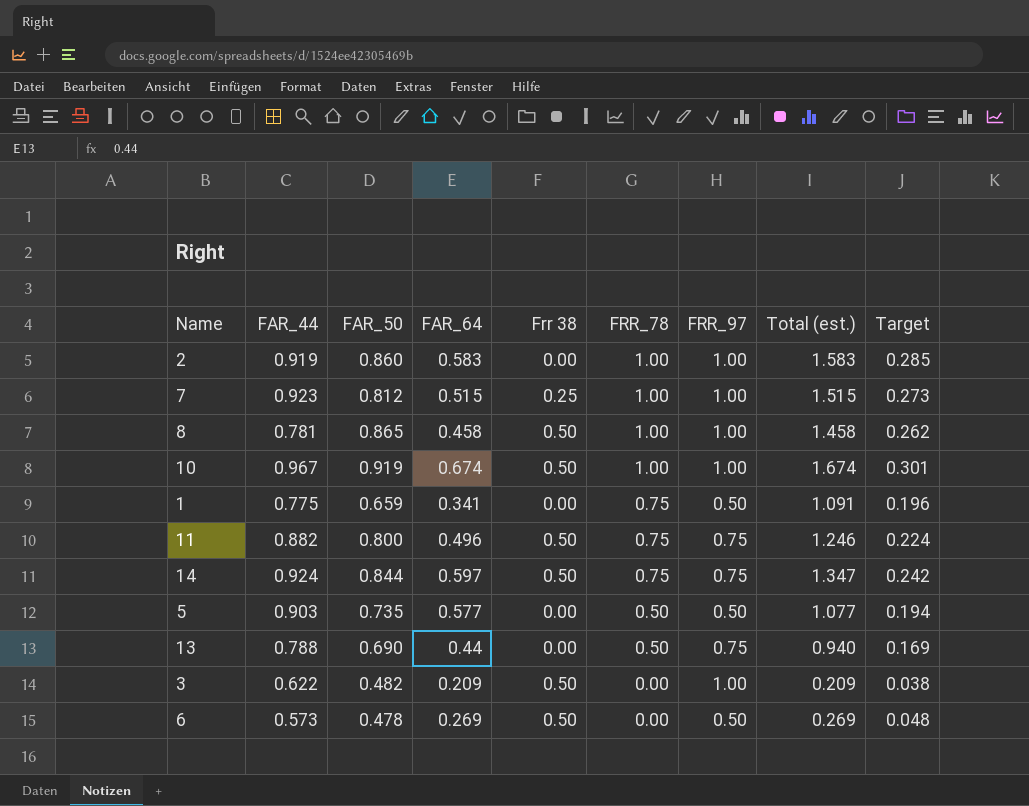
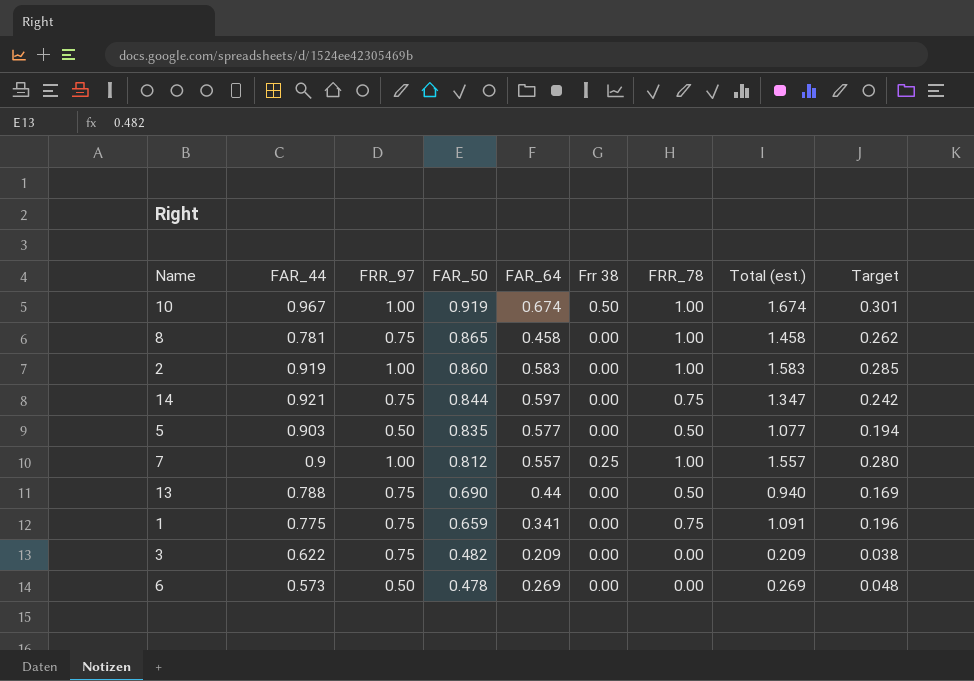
row order: FRR_78 descending -> FAR_50 descending
column FRR_97 | position: 7 -> 3
row 11: 0.882 | 0.800 | 0.496 | 0.50 | 0.75 | 0.75 | 1.246 | 0.224 -> none
8 | FRR_97: 1.00 -> 0.75
8 | Frr 38: 0.50 -> 0.00
14 | FAR_44: 0.924 -> 0.921
14 | Frr 38: 0.50 -> 0.00
5 | FAR_50: 0.735 -> 0.835
7 | FAR_44: 0.923 -> 0.9
7 | FAR_64: 0.515 -> 0.557
7 | Total (est.): 1.515 -> 1.557
7 | Target: 0.273 -> 0.280
1 | FRR_97: 0.50 -> 0.75
3 | FRR_97: 1.00 -> 0.75
3 | Frr 38: 0.50 -> 0.00
6 | Frr 38: 0.50 -> 0.00

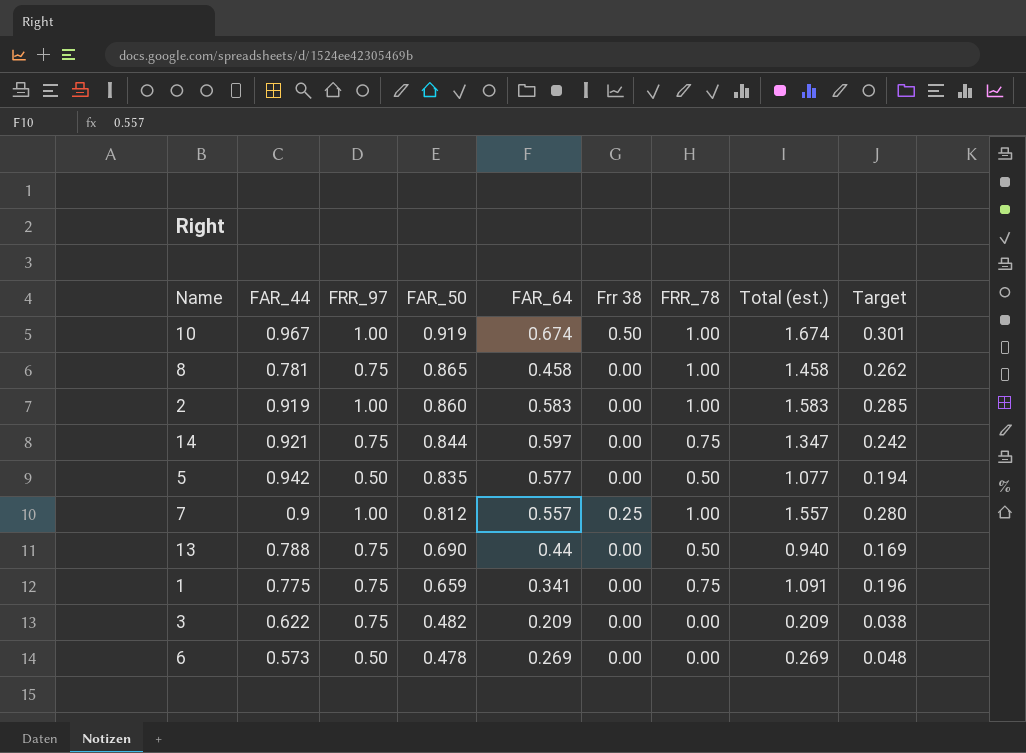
5 | FAR_44: 0.903 -> 0.942

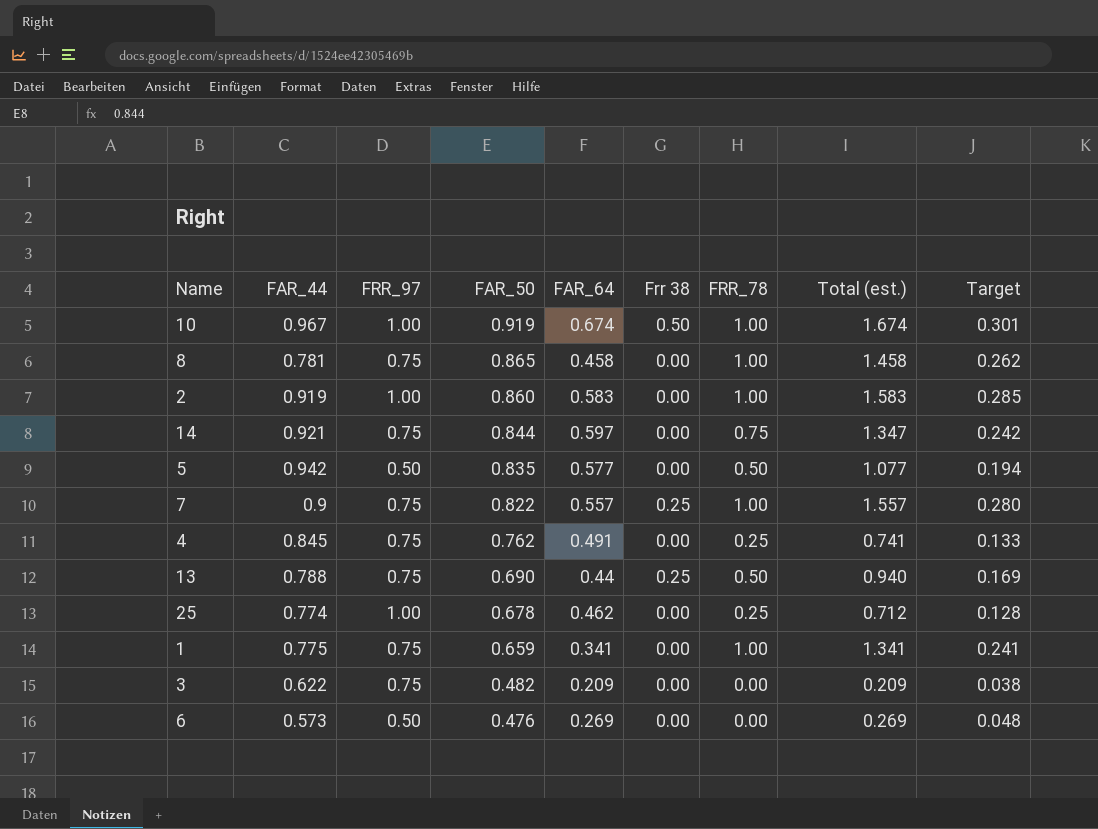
7 | FRR_97: 1.00 -> 0.75
7 | FAR_50: 0.812 -> 0.822
row 4: none -> 0.845 | 0.75 | 0.762 | 0.491 | 0.00 | 0.25 | 0.741 | 0.133
13 | Frr 38: 0.00 -> 0.25
row 25: none -> 0.774 | 1.00 | 0.678 | 0.462 | 0.00 | 0.25 | 0.712 | 0.128
1 | FRR_78: 0.75 -> 1.00
1 | Total (est.): 1.091 -> 1.341
1 | Target: 0.196 -> 0.241
6 | FAR_50: 0.478 -> 0.476

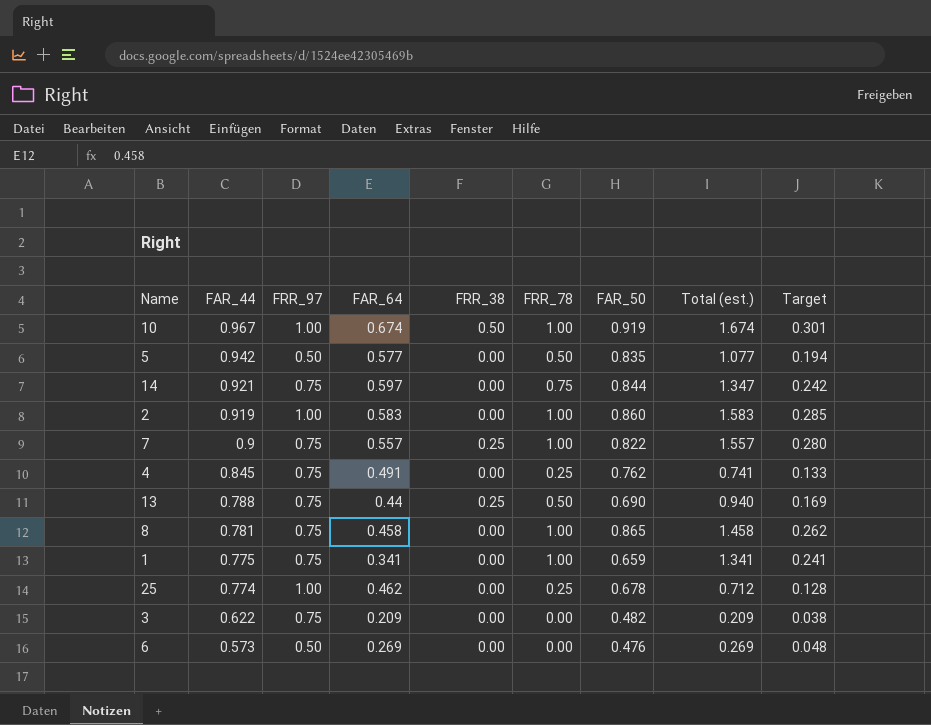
row order: FAR_50 descending -> FAR_44 descending
column name: Frr 38 -> FRR_38
column FAR_50 | position: 4 -> 7

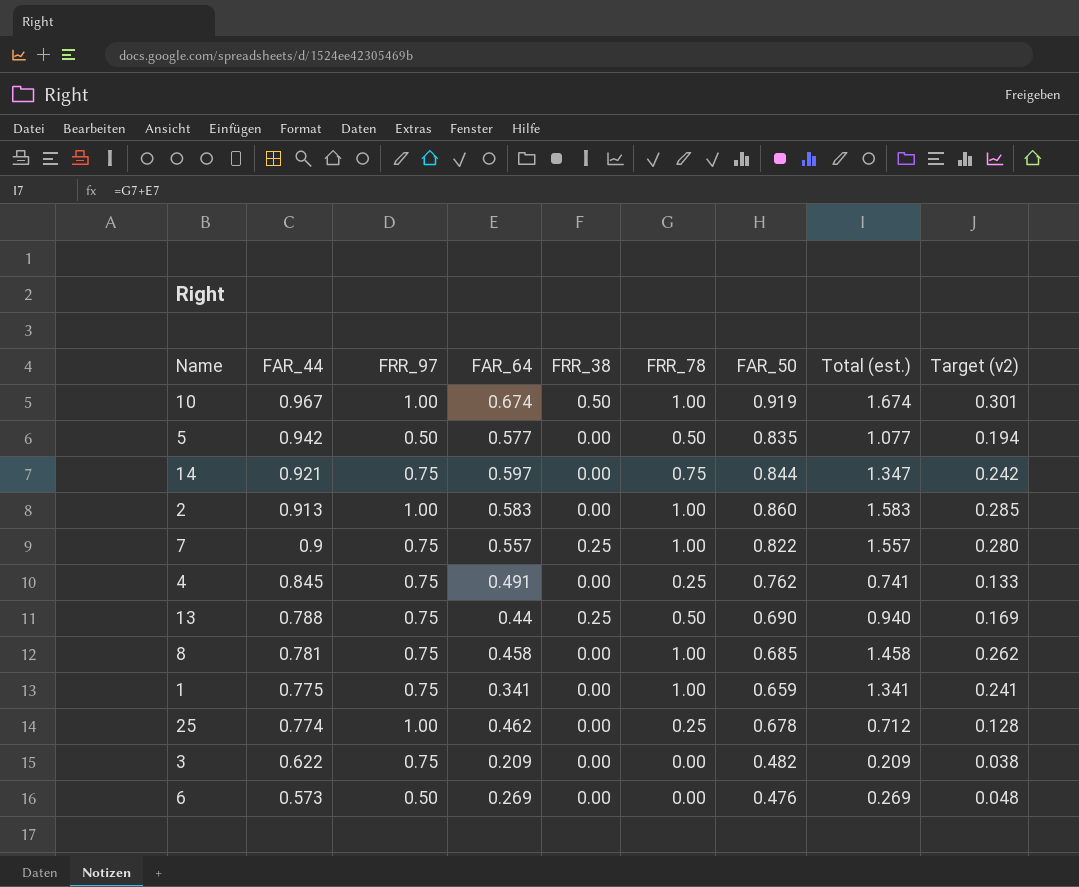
column name: Target -> Target (v2)
2 | FAR_44: 0.919 -> 0.913
8 | FAR_50: 0.865 -> 0.685

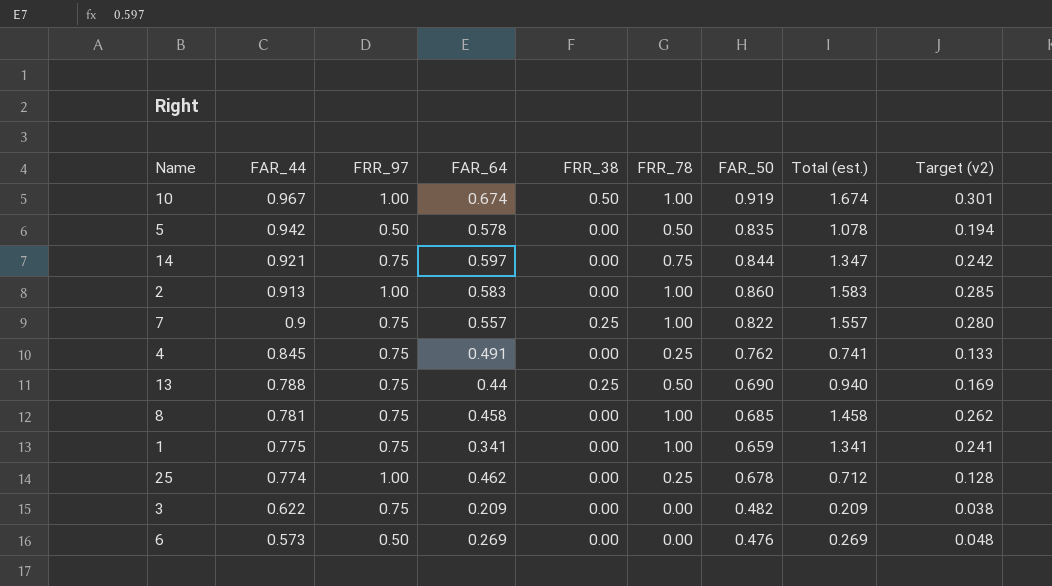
5 | FAR_64: 0.577 -> 0.578
5 | Total (est.): 1.077 -> 1.078

